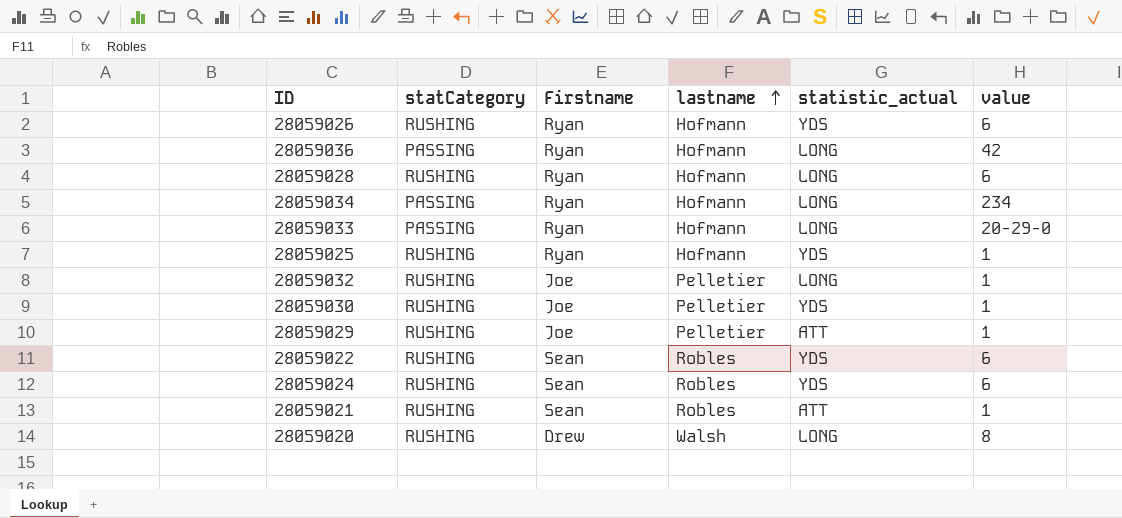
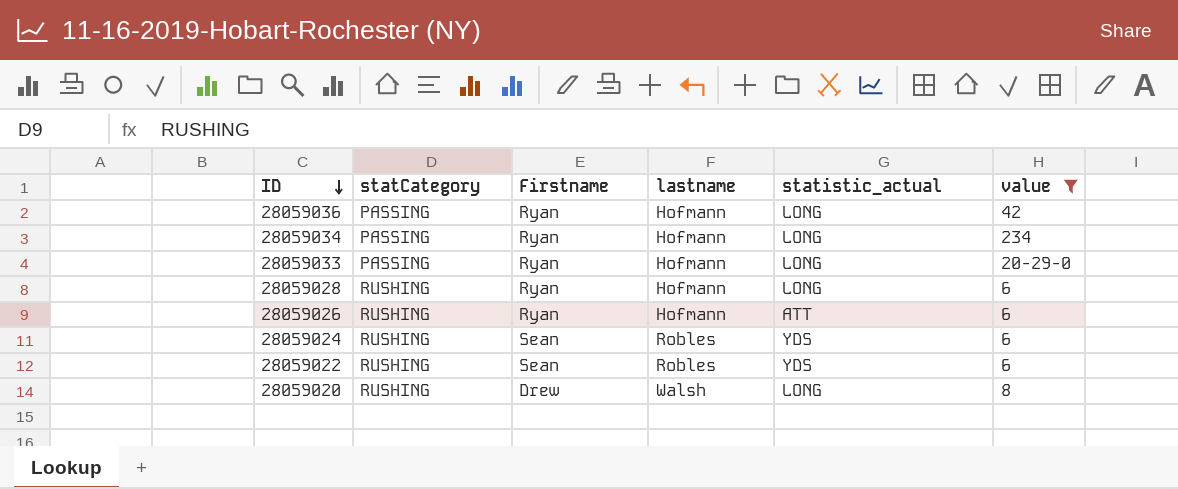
filter: none -> value != 1
row order: lastname ascending -> ID descending
28059026 | statistic_actual: YDS -> ATT

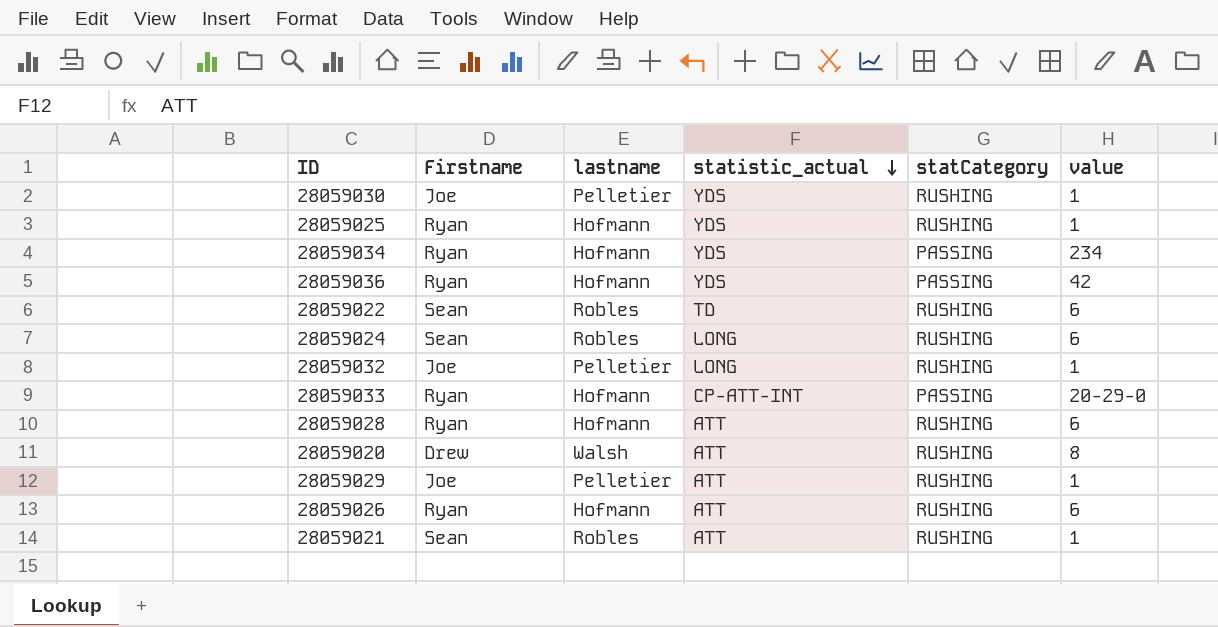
filter: value != 1 -> none
row order: ID descending -> statistic_actual descending
column statCategory | position: 2 -> 5
28059034 | statistic_actual: LONG -> YDS
28059036 | statistic_actual: LONG -> YDS
28059022 | statistic_actual: YDS -> TD
28059024 | statistic_actual: YDS -> LONG
28059033 | statistic_actual: LONG -> CP-ATT-INT
28059028 | statistic_actual: LONG -> ATT
28059020 | statistic_actual: LONG -> ATT

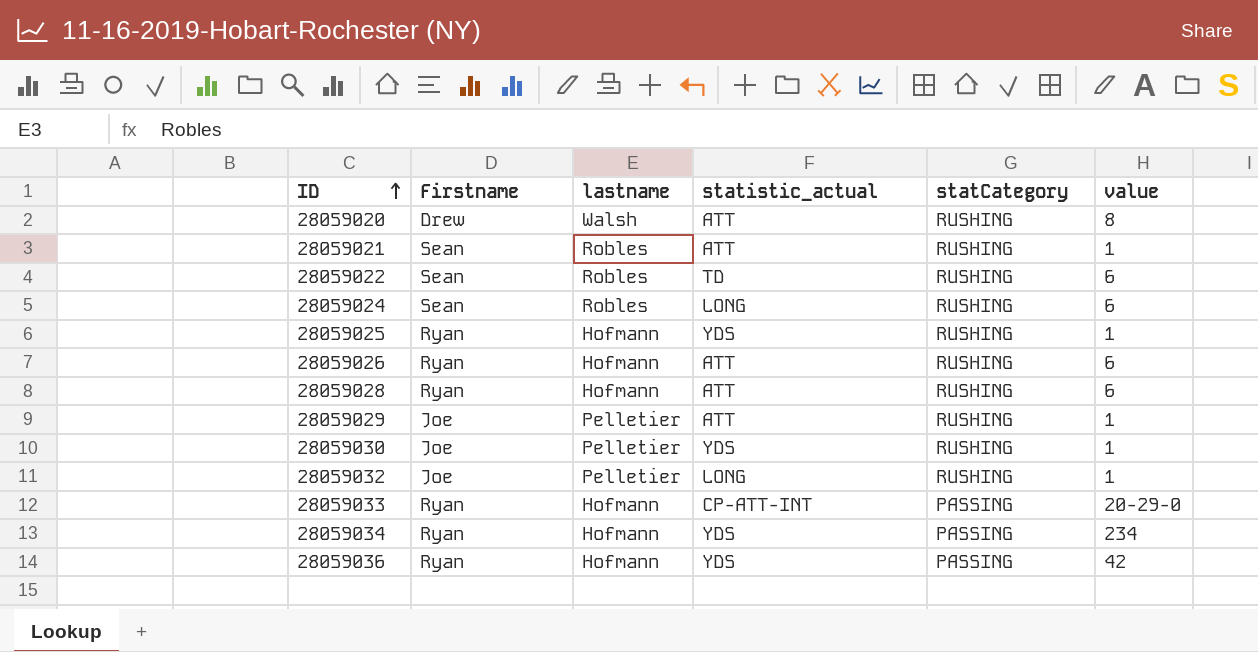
row order: statistic_actual descending -> ID ascending

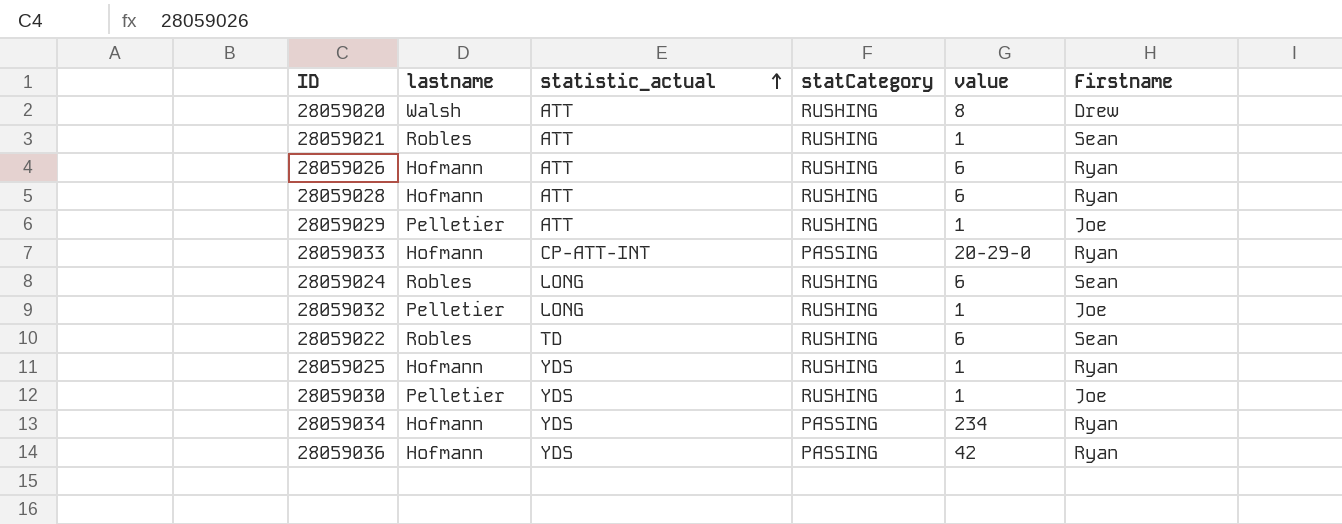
row order: ID ascending -> statistic_actual ascending
column Firstname | position: 2 -> 6

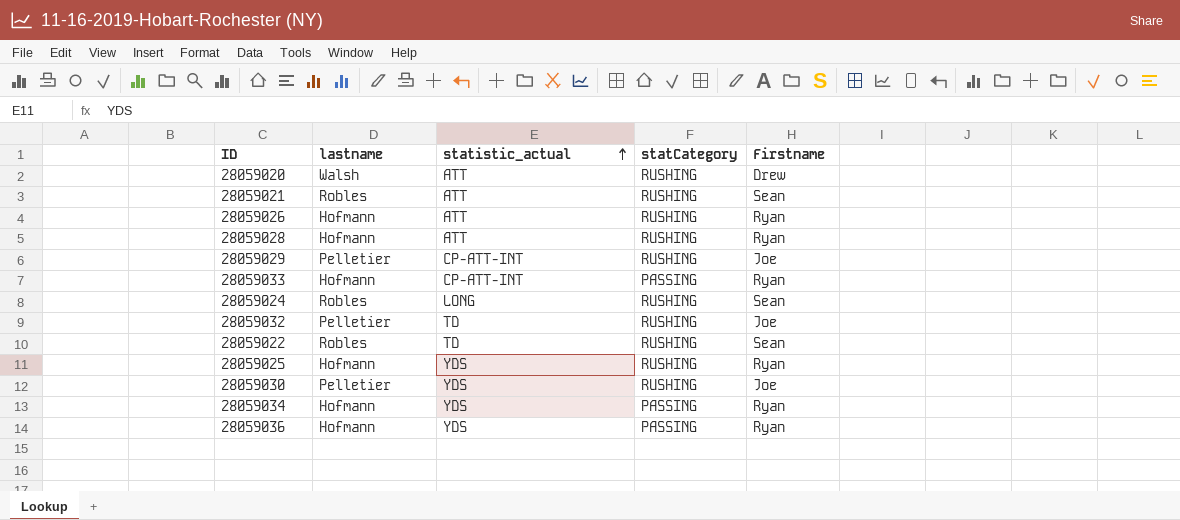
column value | position: 5 -> none
28059029 | statistic_actual: ATT -> CP-ATT-INT
28059032 | statistic_actual: LONG -> TD

